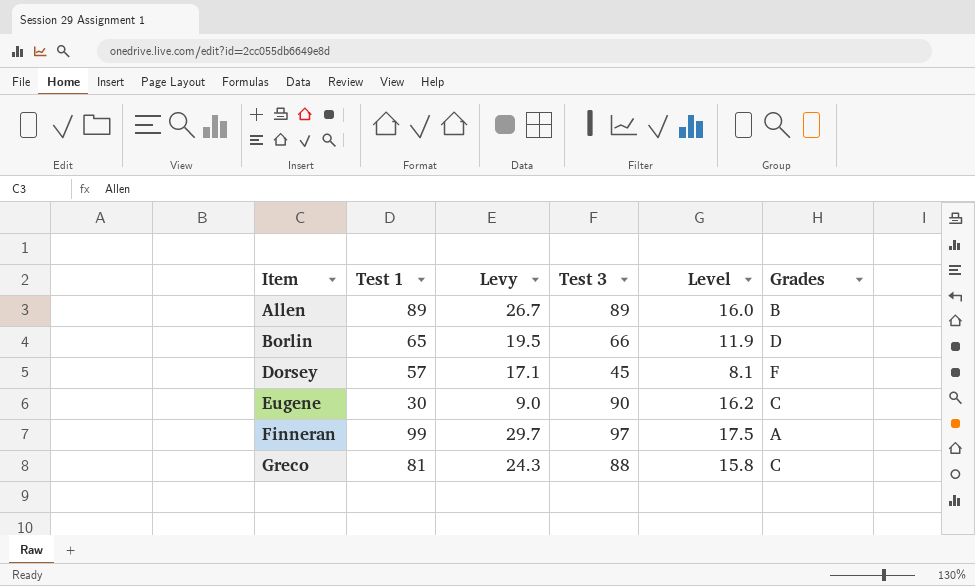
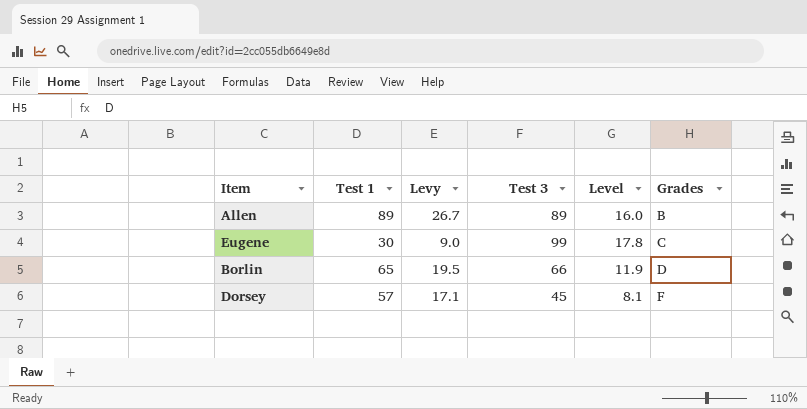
row order: Item ascending -> Grades ascending
row Finneran: 99 | 29.7 | 97 | 17.5 | A -> none
row Greco: 81 | 24.3 | 88 | 15.8 | C -> none
Eugene | Test 3: 90 -> 99
Eugene | Level: 16.2 -> 17.8

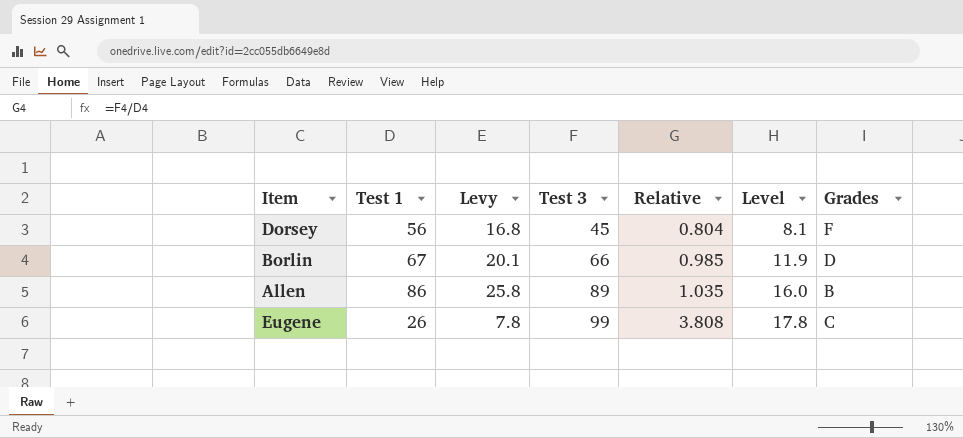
row order: Grades ascending -> Test 3 ascending
column Relative | formula: none -> [Test 3] / [Test 1]
Dorsey | Test 1: 57 -> 56
Dorsey | Levy: 17.1 -> 16.8
Borlin | Test 1: 65 -> 67
Borlin | Levy: 19.5 -> 20.1
Allen | Test 1: 89 -> 86
Allen | Levy: 26.7 -> 25.8
Eugene | Test 1: 30 -> 26
Eugene | Levy: 9.0 -> 7.8

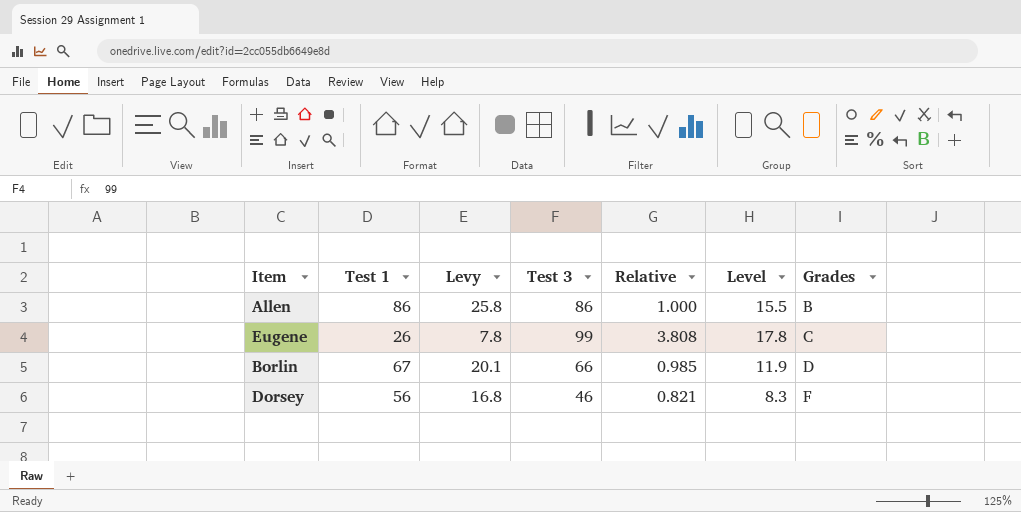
row order: Test 3 ascending -> Grades ascending
Allen | Test 3: 89 -> 86
Allen | Relative: 1.035 -> 1.000
Allen | Level: 16.0 -> 15.5
Dorsey | Test 3: 45 -> 46
Dorsey | Relative: 0.804 -> 0.821
Dorsey | Level: 8.1 -> 8.3

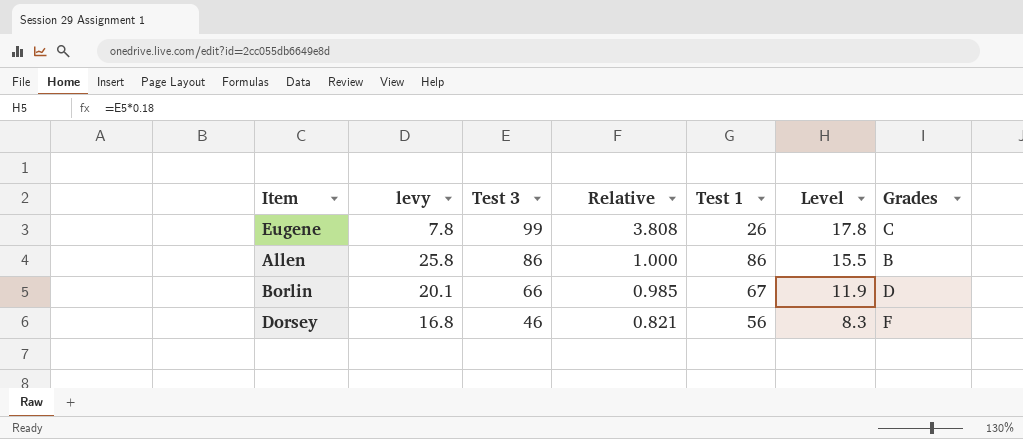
row order: Grades ascending -> Test 3 descending
column name: Levy -> levy
column Test 1 | position: 2 -> 5

